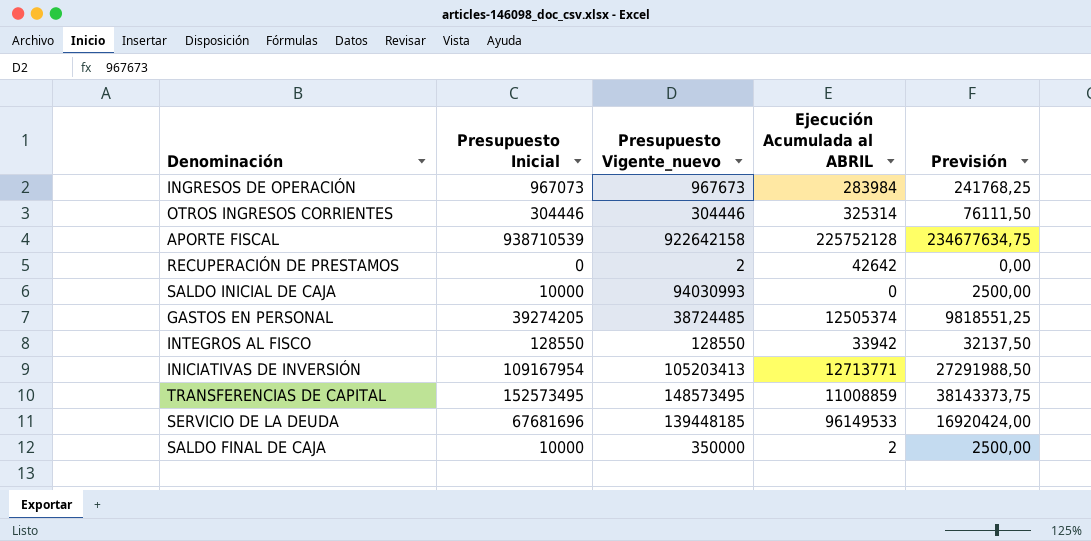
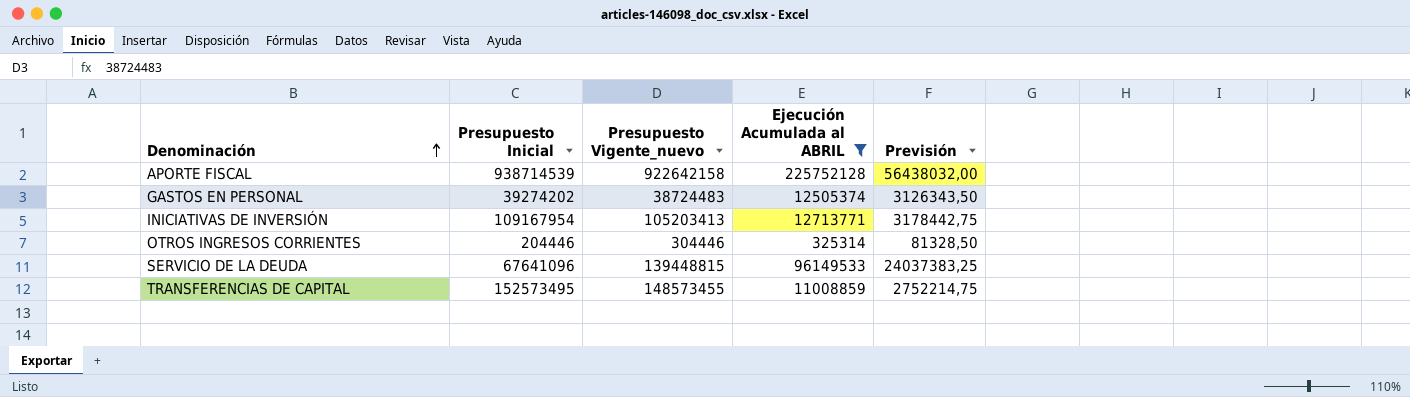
filter: none -> Ejecución Acumulada al ABRIL >= 325314
row order: none -> Denominación ascending
column Previsión | formula: [Presupuesto Inicial] * 0,25 -> [Ejecución Acumulada al ABRIL] * 0,25
APORTE FISCAL | Presupuesto Inicial: 938710539 -> 938714539
GASTOS EN PERSONAL | Presupuesto Inicial: 39274205 -> 39274202
GASTOS EN PERSONAL | Presupuesto Vigente_nuevo: 38724485 -> 38724483
OTROS INGRESOS CORRIENTES | Presupuesto Inicial: 304446 -> 204446
SERVICIO DE LA DEUDA | Presupuesto Inicial: 67681696 -> 67641096
SERVICIO DE LA DEUDA | Presupuesto Vigente_nuevo: 139448185 -> 139448815
TRANSFERENCIAS DE CAPITAL | Presupuesto Vigente_nuevo: 148573495 -> 148573455

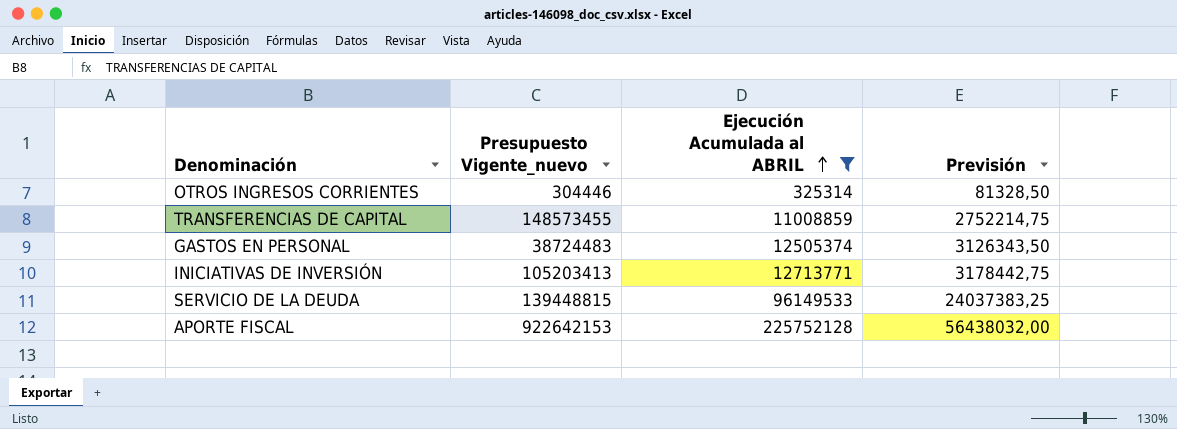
row order: Denominación ascending -> Ejecución Acumulada al ABRIL ascending
column Presupuesto Inicial | position: 2 -> none
APORTE FISCAL | Presupuesto Vigente_nuevo: 922642158 -> 922642153

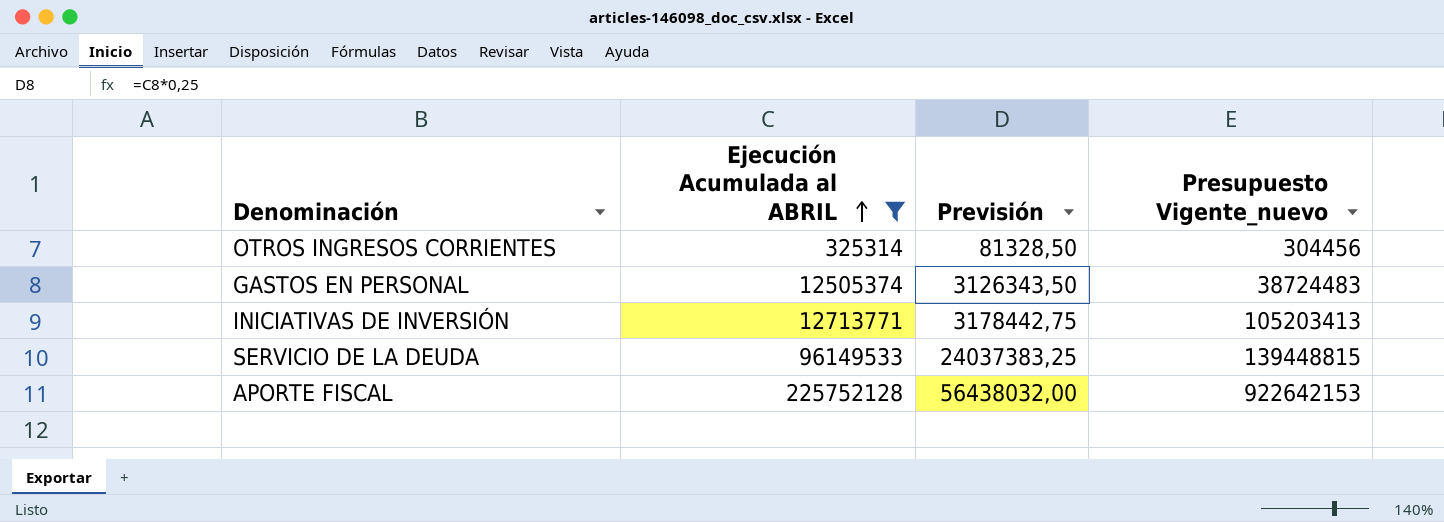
column Presupuesto Vigente_nuevo | position: 2 -> 4
row TRANSFERENCIAS DE CAPITAL: 148573455 | 11008859 | 2752214,75 -> none
OTROS INGRESOS CORRIENTES | Presupuesto Vigente_nuevo: 304446 -> 304456

